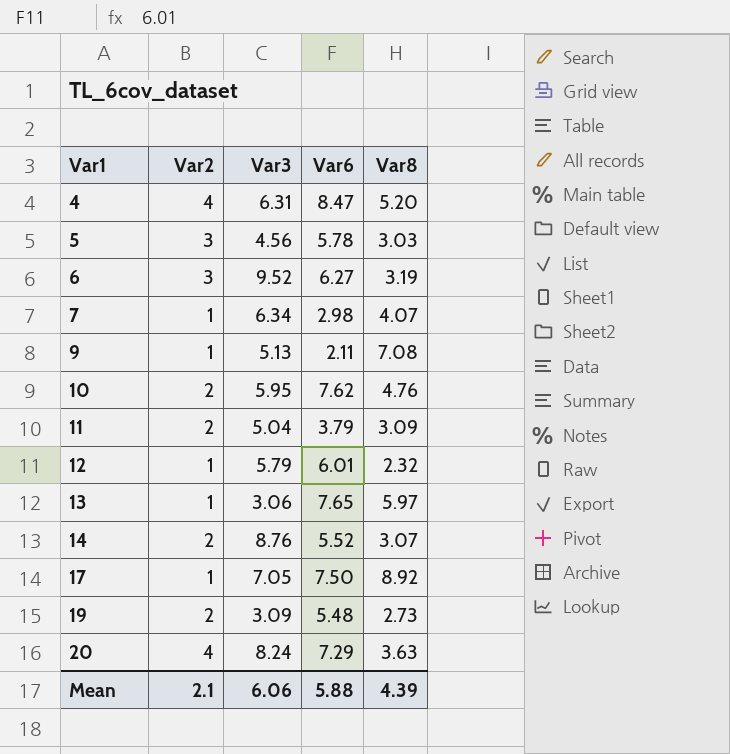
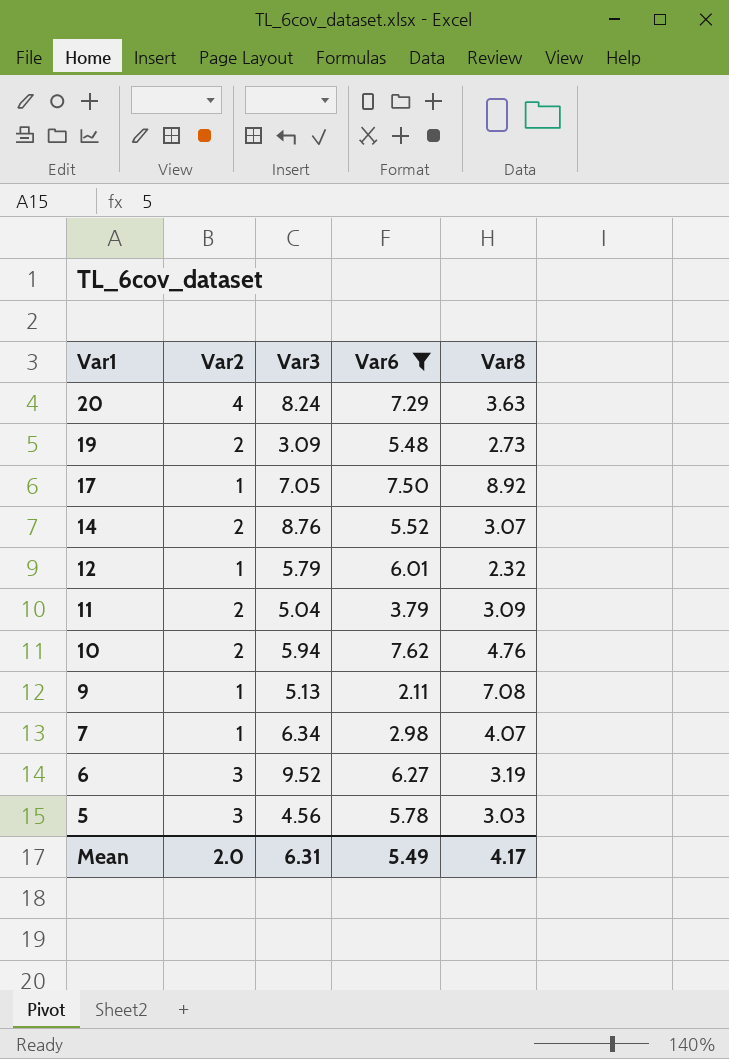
filter: none -> Var6 <= 7.62
row order: Var1 ascending -> Var1 descending
10 | Var3: 5.95 -> 5.94
Mean | Var2: 2.1 -> 2.0
Mean | Var3: 6.06 -> 6.31
Mean | Var6: 5.88 -> 5.49
Mean | Var8: 4.39 -> 4.17

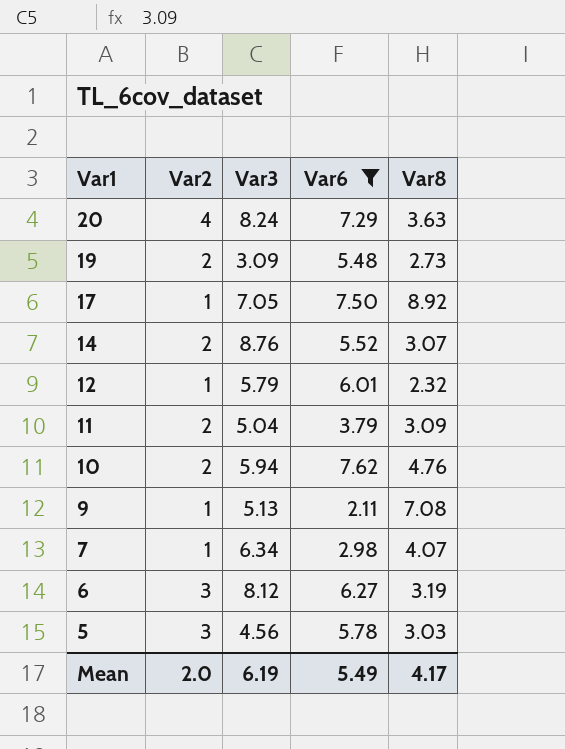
6 | Var3: 9.52 -> 8.12
Mean | Var3: 6.31 -> 6.19

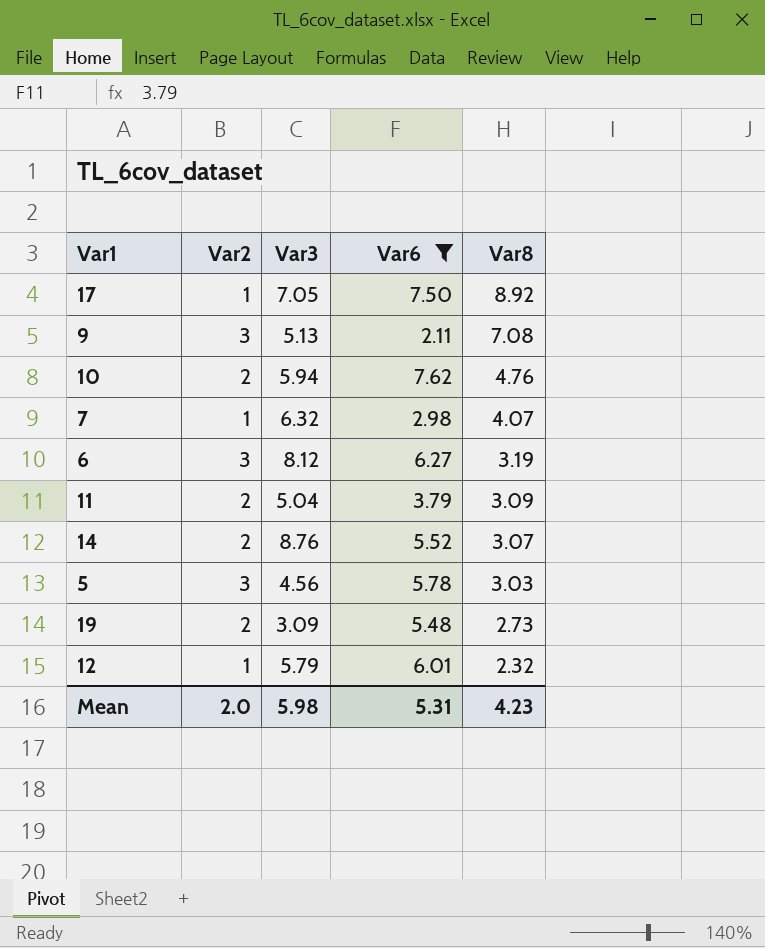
row order: Var1 descending -> Var8 descending
row 20: 4 | 8.24 | 7.29 | 3.63 -> none
9 | Var2: 1 -> 3
7 | Var3: 6.34 -> 6.32
Mean | Var3: 6.19 -> 5.98
Mean | Var6: 5.49 -> 5.31
Mean | Var8: 4.17 -> 4.23

